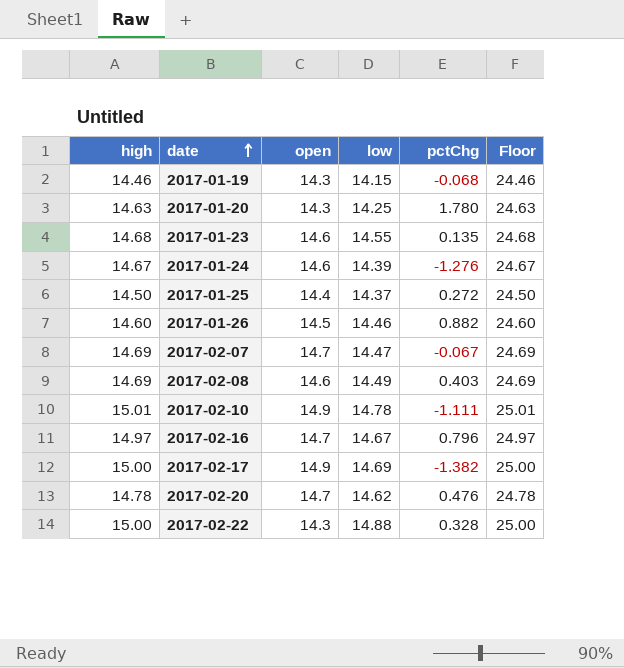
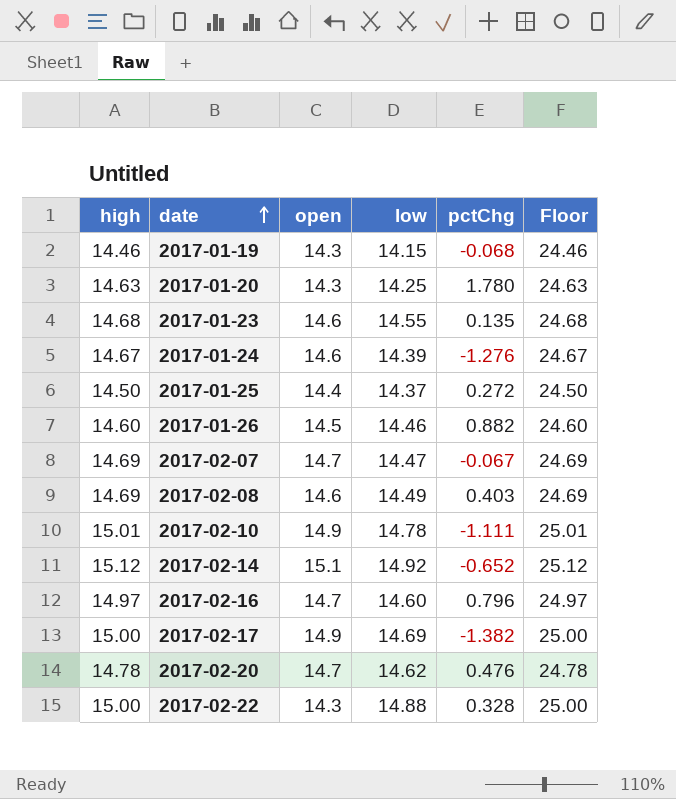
row 2017-02-14: none -> 15.12 | 15.1 | 14.92 | -0.652 | 25.12
2017-02-16 | low: 14.67 -> 14.60

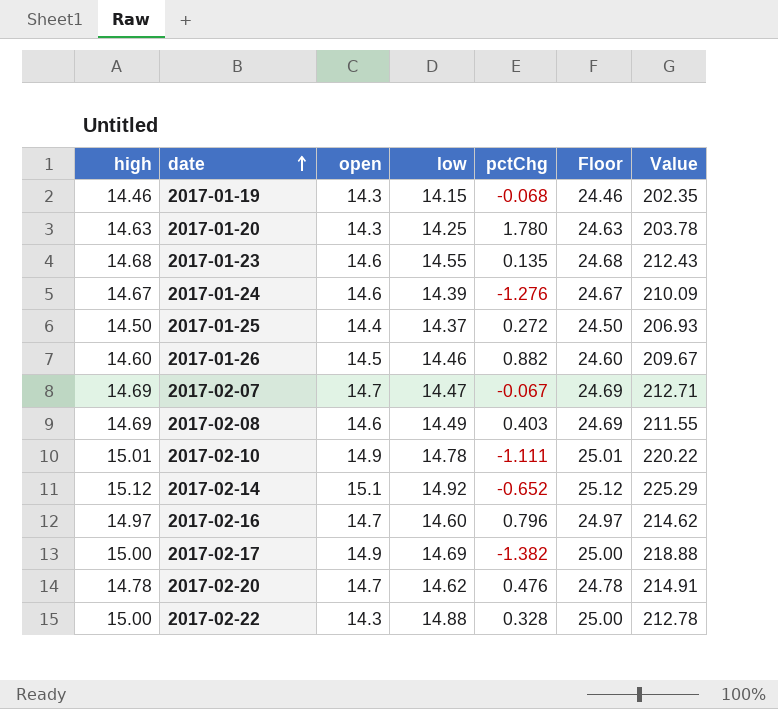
column Value | formula: none -> [open] * [low]

